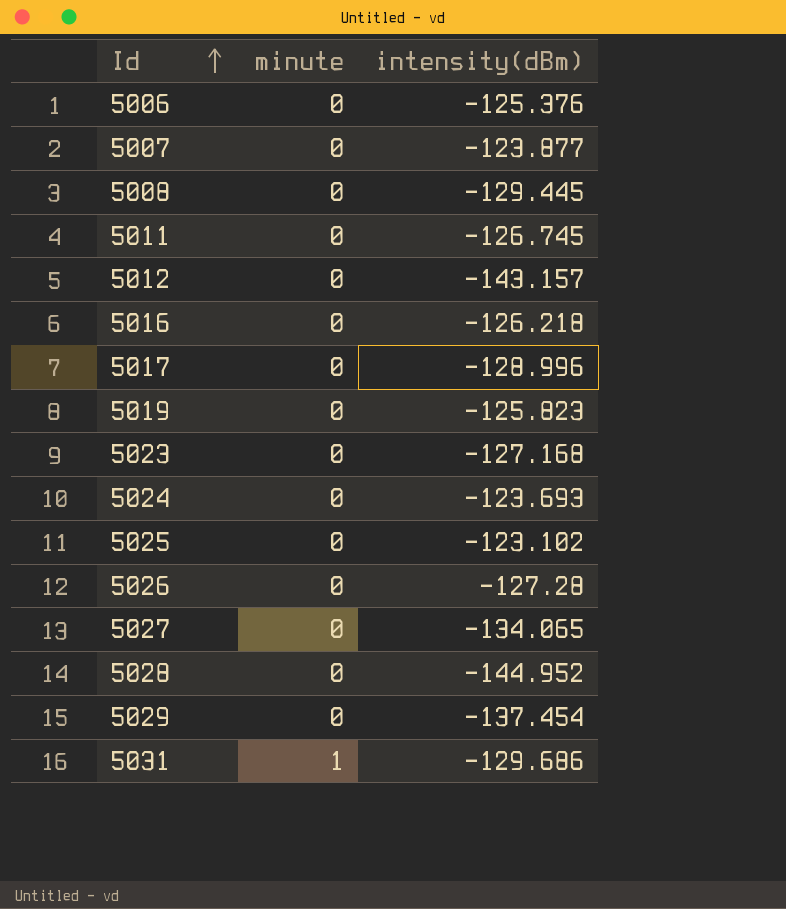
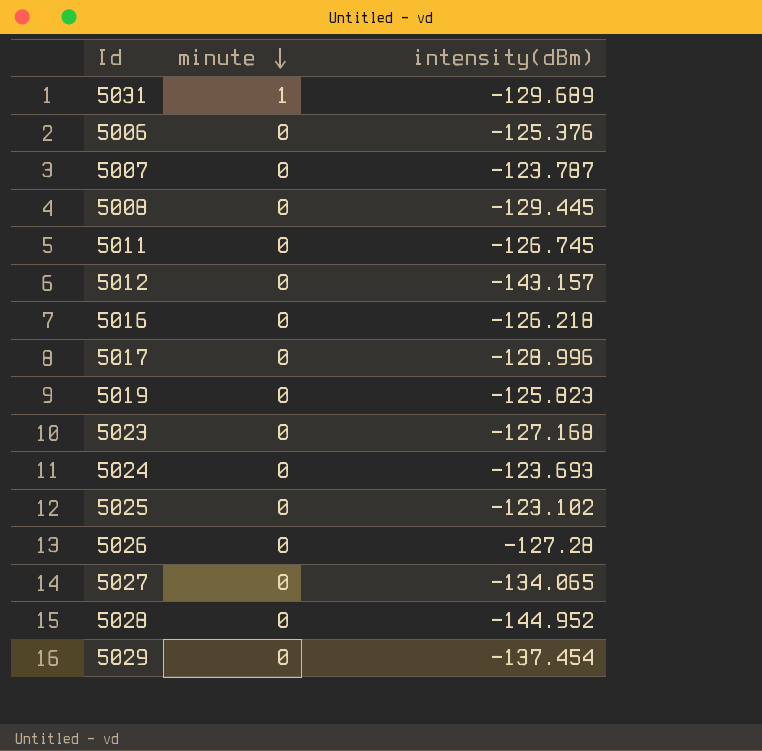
row order: Id ascending -> minute descending
5031 | intensity(dBm): -129.686 -> -129.689
5007 | intensity(dBm): -123.877 -> -123.787

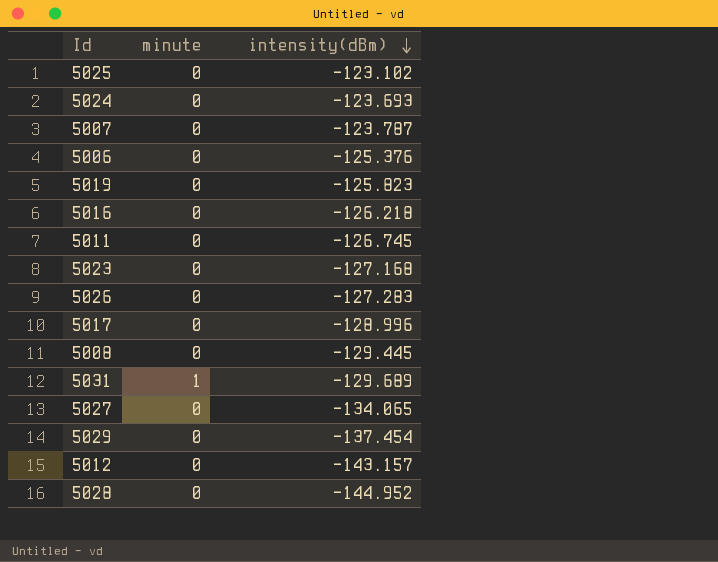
row order: minute descending -> intensity(dBm) descending
5026 | intensity(dBm): -127.28 -> -127.283

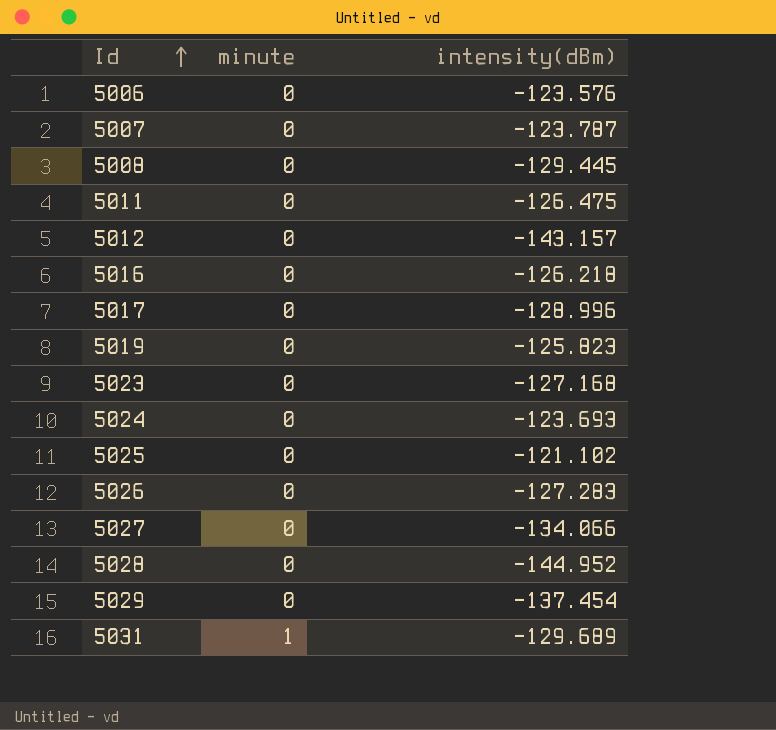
row order: intensity(dBm) descending -> Id ascending
5006 | intensity(dBm): -125.376 -> -123.576
5011 | intensity(dBm): -126.745 -> -126.475
5025 | intensity(dBm): -123.102 -> -121.102
5027 | intensity(dBm): -134.065 -> -134.066

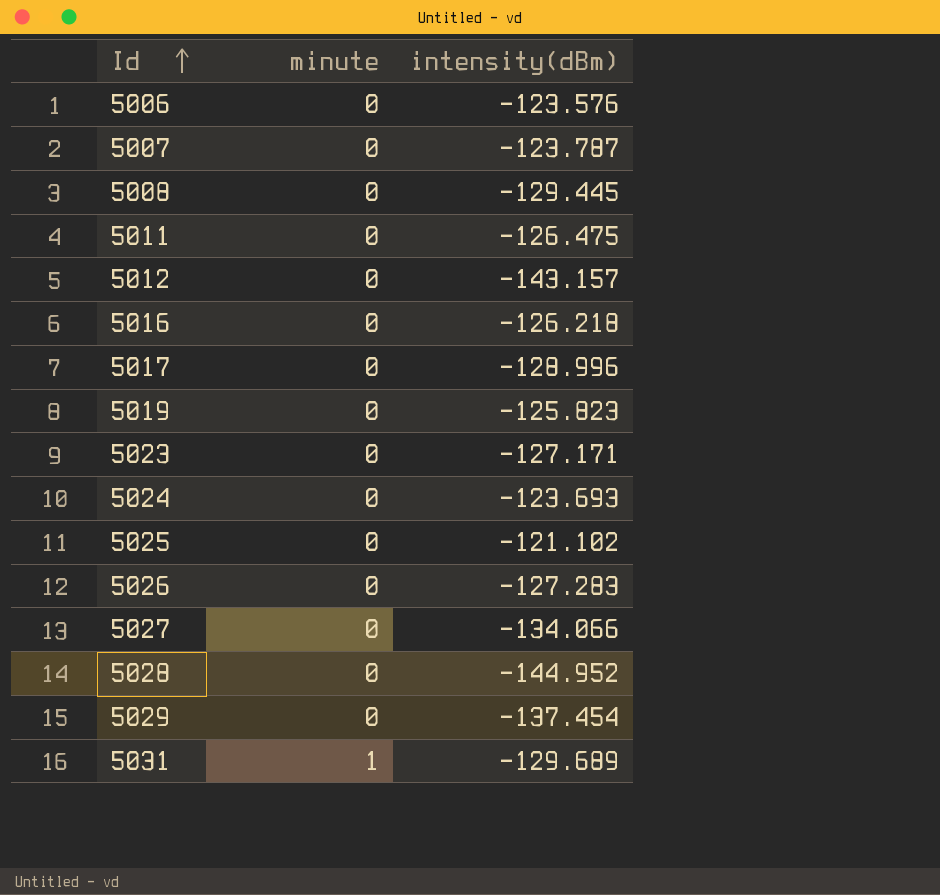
5023 | intensity(dBm): -127.168 -> -127.171

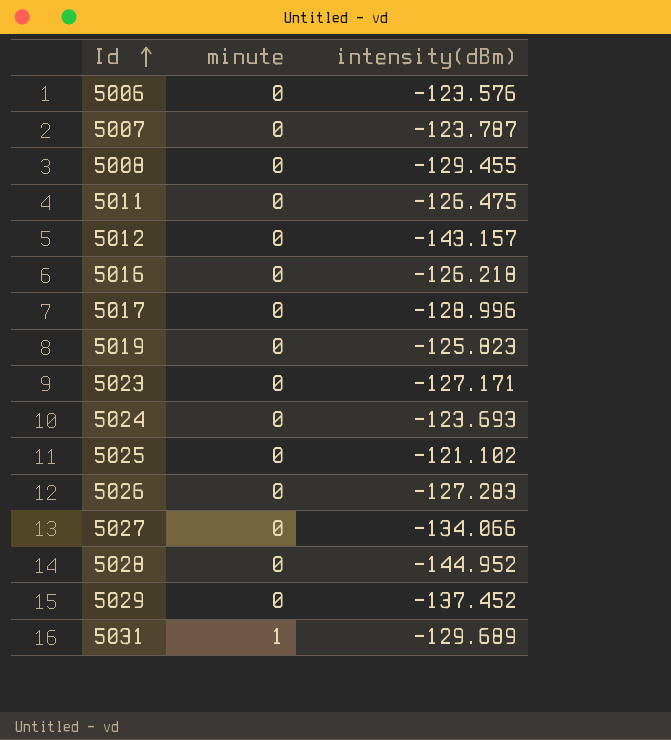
5008 | intensity(dBm): -129.445 -> -129.455
5029 | intensity(dBm): -137.454 -> -137.452

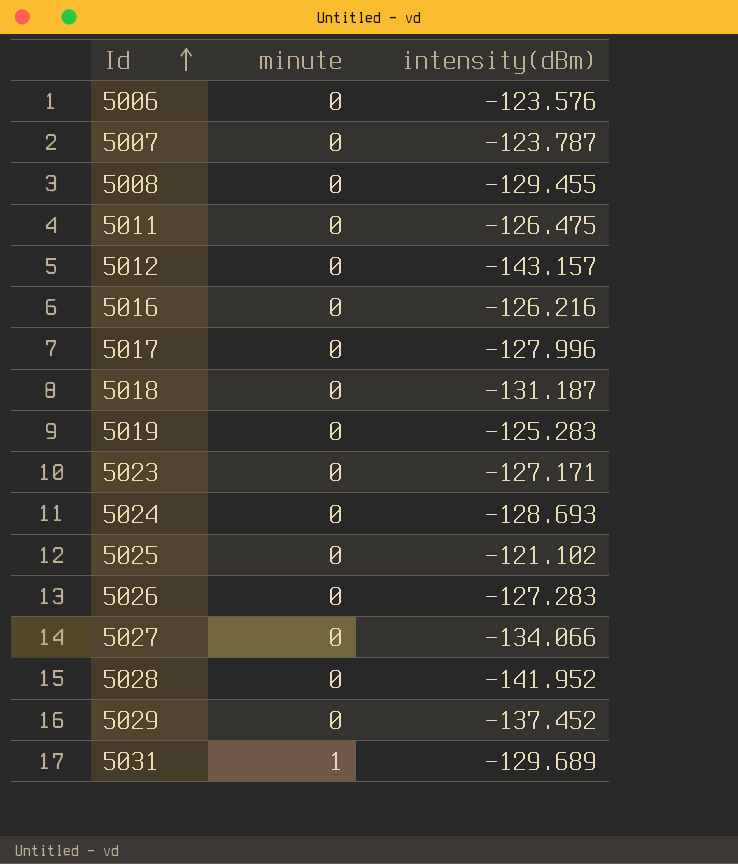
5016 | intensity(dBm): -126.218 -> -126.216
5017 | intensity(dBm): -128.996 -> -127.996
row 5018: none -> 0 | -131.187
5019 | intensity(dBm): -125.823 -> -125.283
5024 | intensity(dBm): -123.693 -> -128.693
5028 | intensity(dBm): -144.952 -> -141.952

